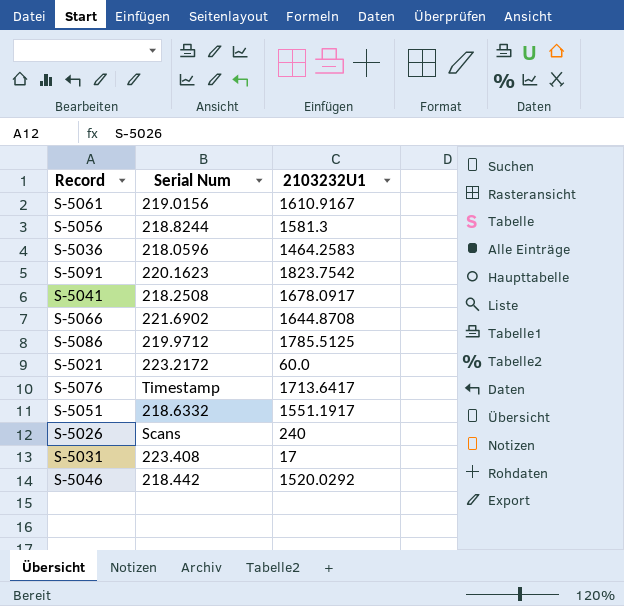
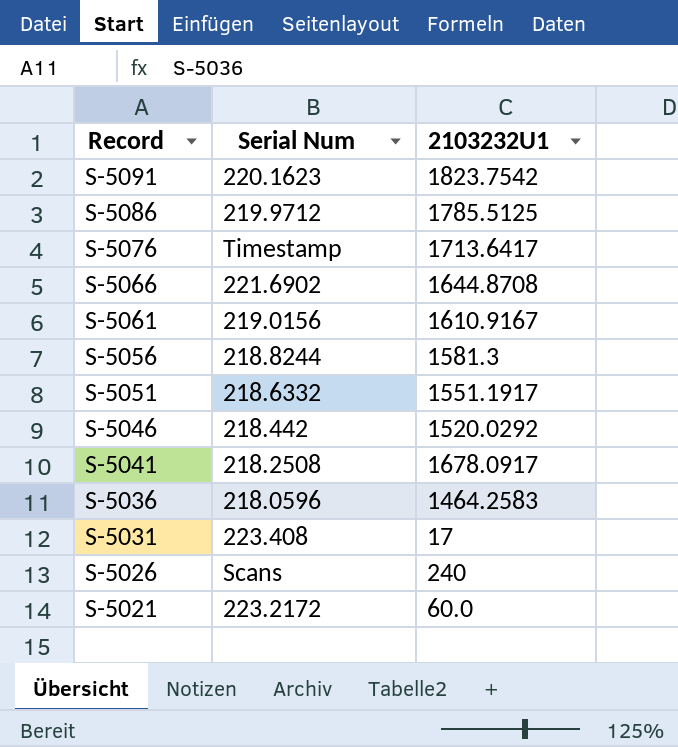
row order: none -> Record descending

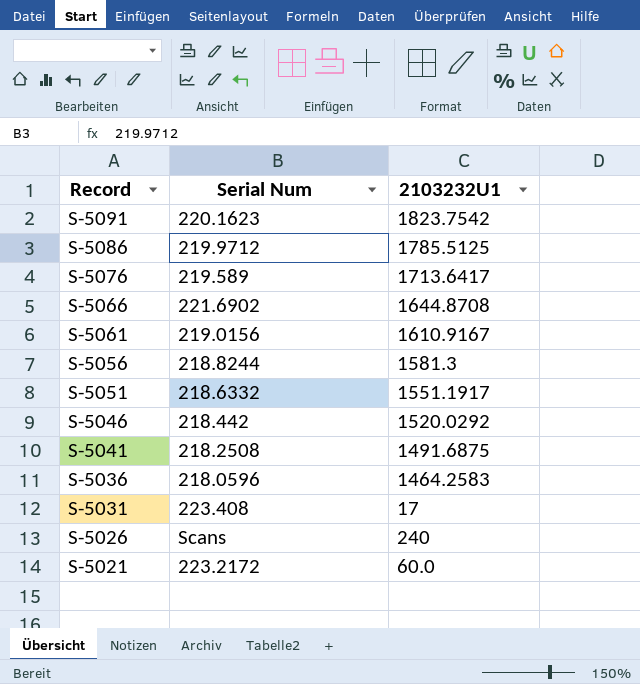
S-5076 | Serial Num: Timestamp -> 219.589
S-5041 | 2103232U1: 1678.0917 -> 1491.6875

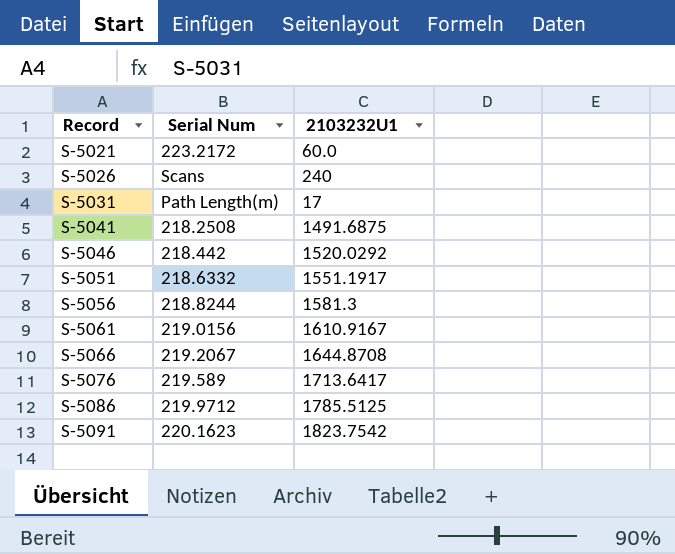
row order: Record descending -> Record ascending
row S-5036: 218.0596 | 1464.2583 -> none
S-5031 | Serial Num: 223.408 -> Path Length(m)
S-5066 | Serial Num: 221.6902 -> 219.2067

